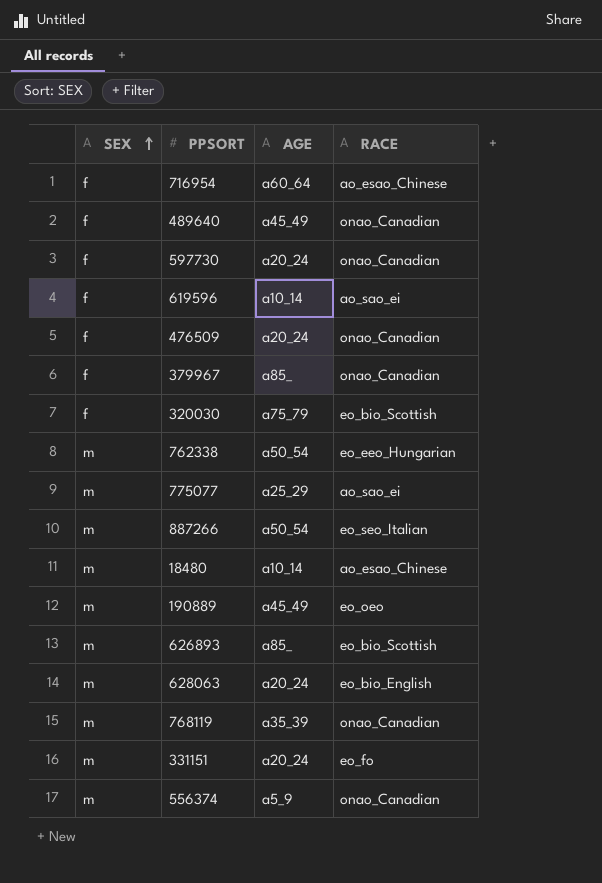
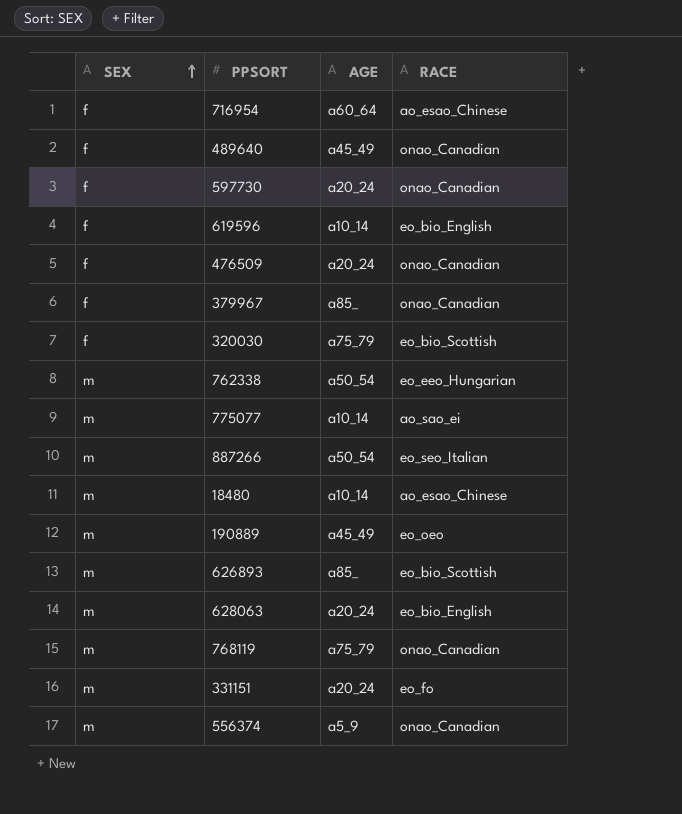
619596 | RACE: ao_sao_ei -> eo_bio_English
775077 | AGE: a25_29 -> a10_14
768119 | AGE: a35_39 -> a75_79

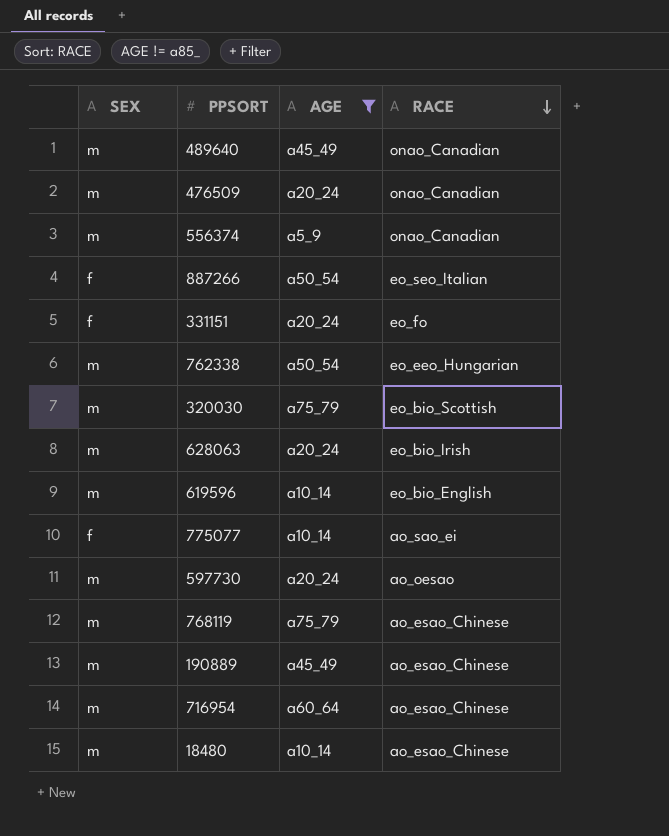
filter: none -> AGE != a85_
row order: SEX ascending -> RACE descending
489640 | SEX: f -> m
476509 | SEX: f -> m
887266 | SEX: m -> f
331151 | SEX: m -> f
320030 | SEX: f -> m
628063 | RACE: eo_bio_English -> eo_bio_Irish
619596 | SEX: f -> m
775077 | SEX: m -> f
597730 | SEX: f -> m
597730 | RACE: onao_Canadian -> ao_oesao
768119 | RACE: onao_Canadian -> ao_esao_Chinese
190889 | RACE: eo_oeo -> ao_esao_Chinese
716954 | SEX: f -> m

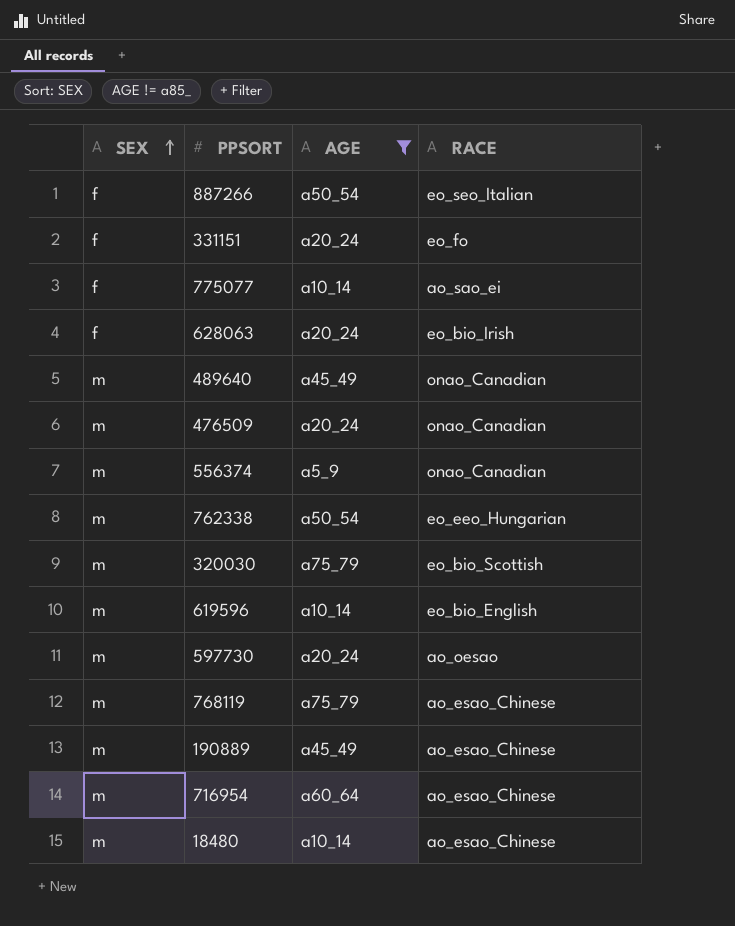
row order: RACE descending -> SEX ascending
628063 | SEX: m -> f

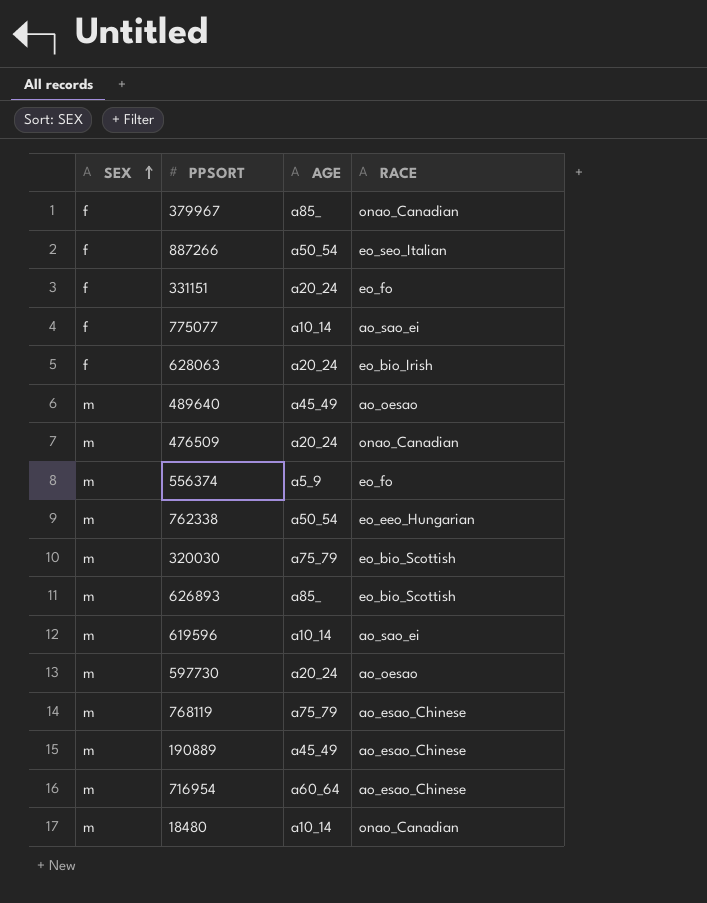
filter: AGE != a85_ -> none
489640 | RACE: onao_Canadian -> ao_oesao
556374 | RACE: onao_Canadian -> eo_fo
619596 | RACE: eo_bio_English -> ao_sao_ei
18480 | RACE: ao_esao_Chinese -> onao_Canadian

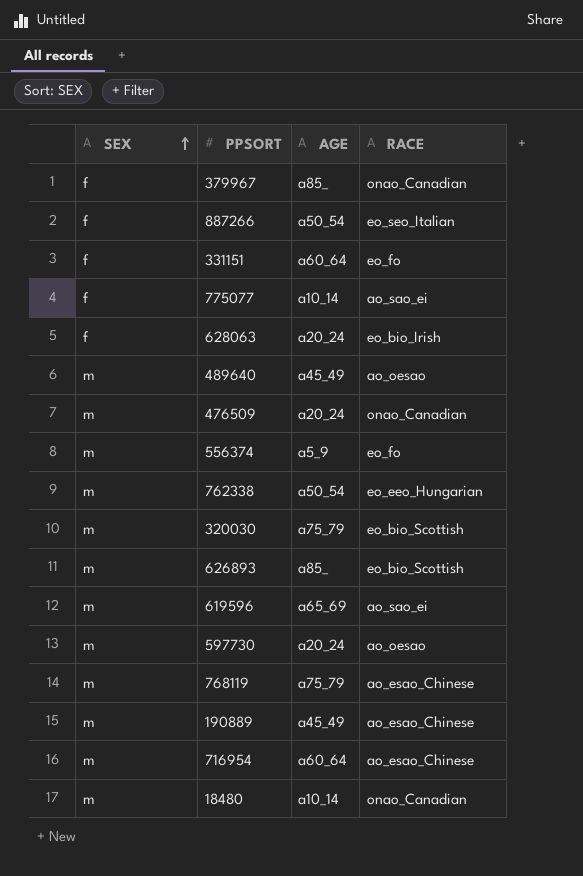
331151 | AGE: a20_24 -> a60_64
619596 | AGE: a10_14 -> a65_69

